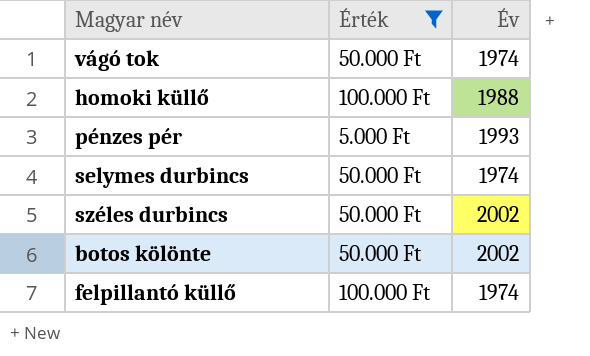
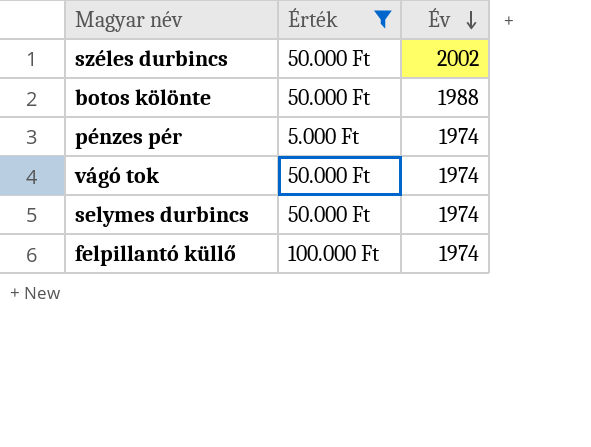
row order: none -> Év descending
row homoki küllő: 100.000 Ft | 1988 -> none
botos kölönte | Év: 2002 -> 1988
pénzes pér | Év: 1993 -> 1974

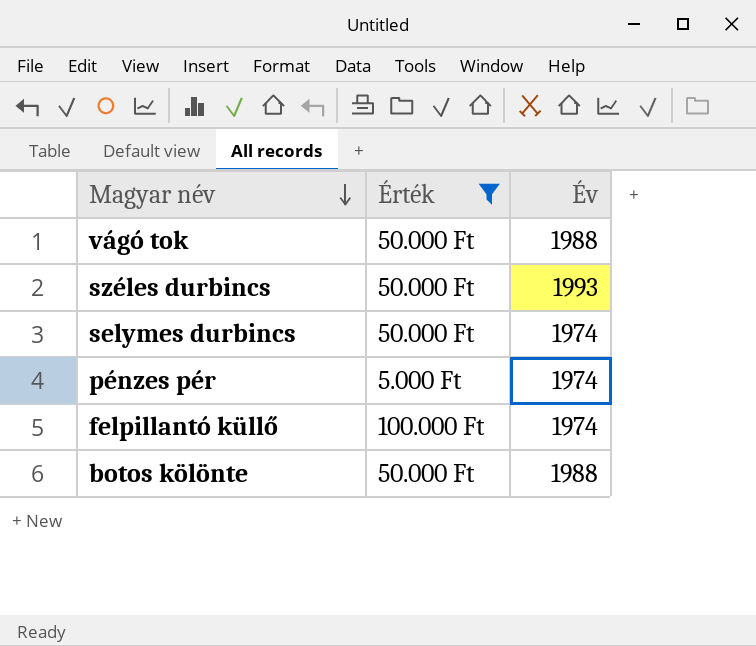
row order: Év descending -> Magyar név descending
vágó tok | Év: 1974 -> 1988
széles durbincs | Év: 2002 -> 1993

